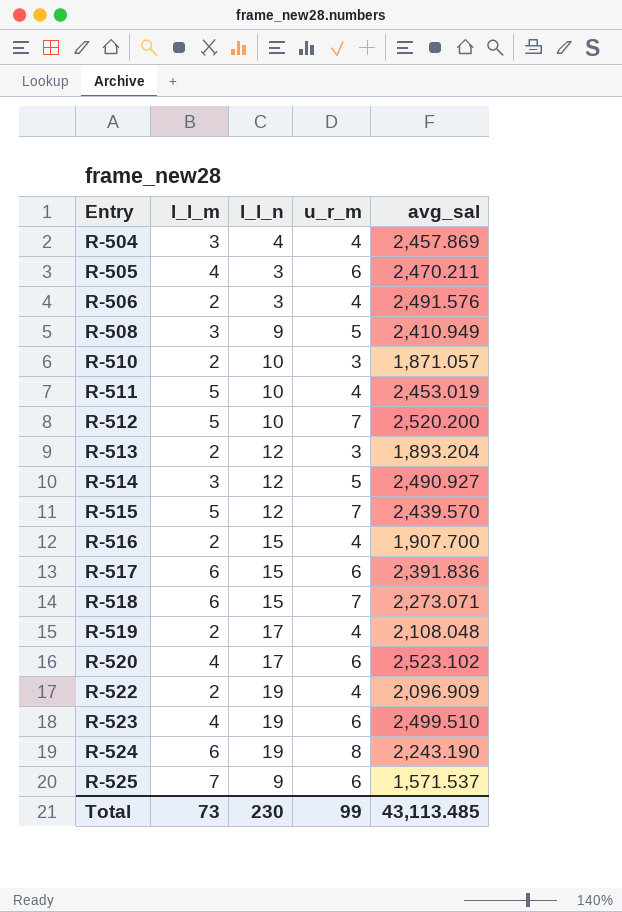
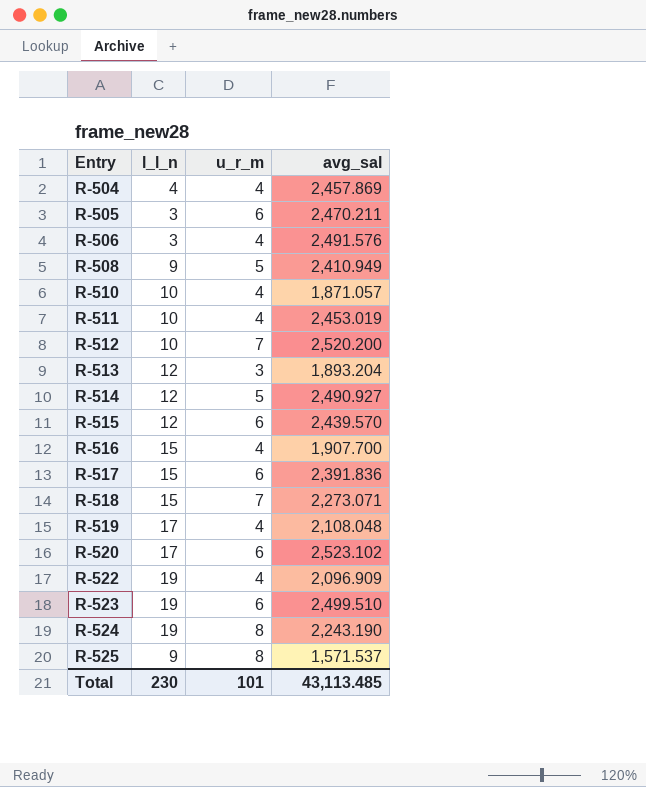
column l_l_m | position: 2 -> none
R-510 | u_r_m: 3 -> 4
R-515 | u_r_m: 7 -> 6
R-525 | u_r_m: 6 -> 8
Total | u_r_m: 99 -> 101

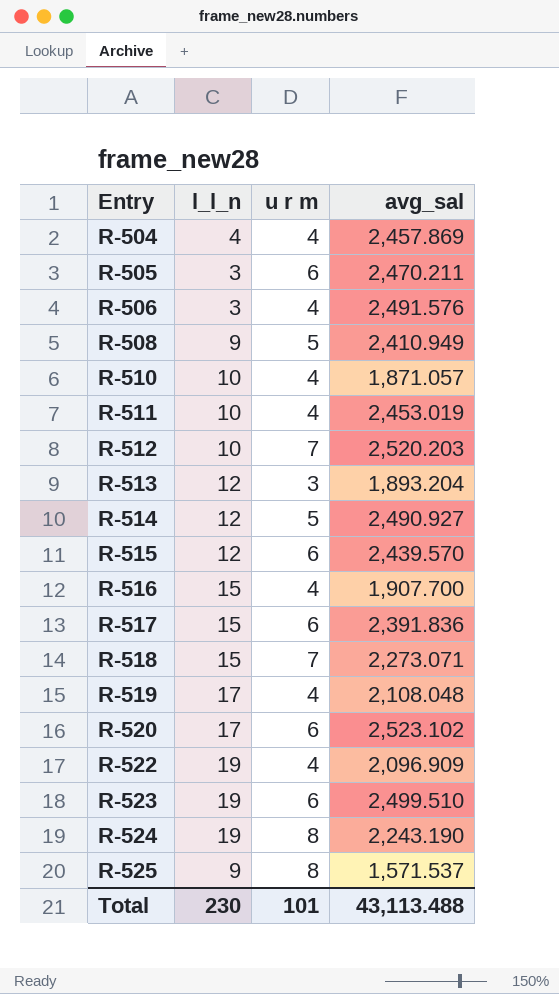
column name: u_r_m -> u r m
R-512 | avg_sal: 2,520.200 -> 2,520.203
Total | avg_sal: 43,113.485 -> 43,113.488

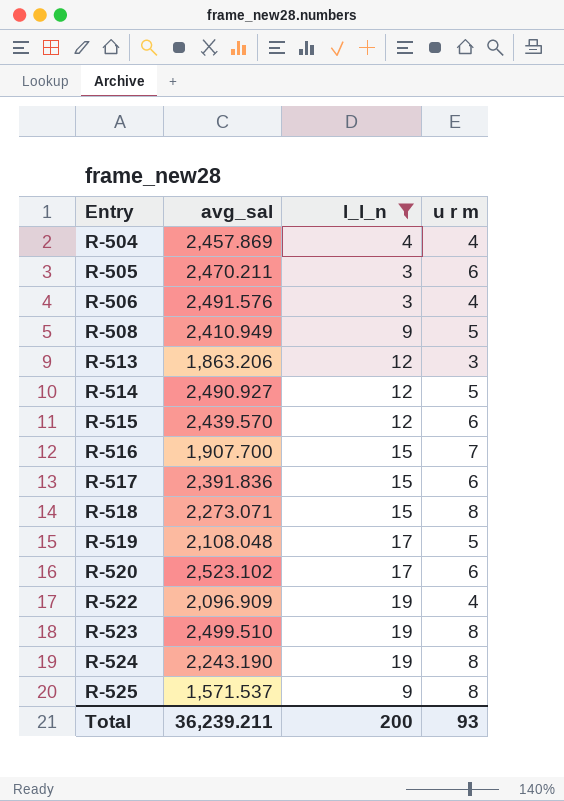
filter: none -> l_l_n != 10
column avg_sal | position: 4 -> 2
R-513 | avg_sal: 1,893.204 -> 1,863.206
R-516 | u r m: 4 -> 7
R-518 | u r m: 7 -> 8
R-519 | u r m: 4 -> 5
R-523 | u r m: 6 -> 8
Total | avg_sal: 43,113.488 -> 36,239.211
Total | l_l_n: 230 -> 200
Total | u r m: 101 -> 93

